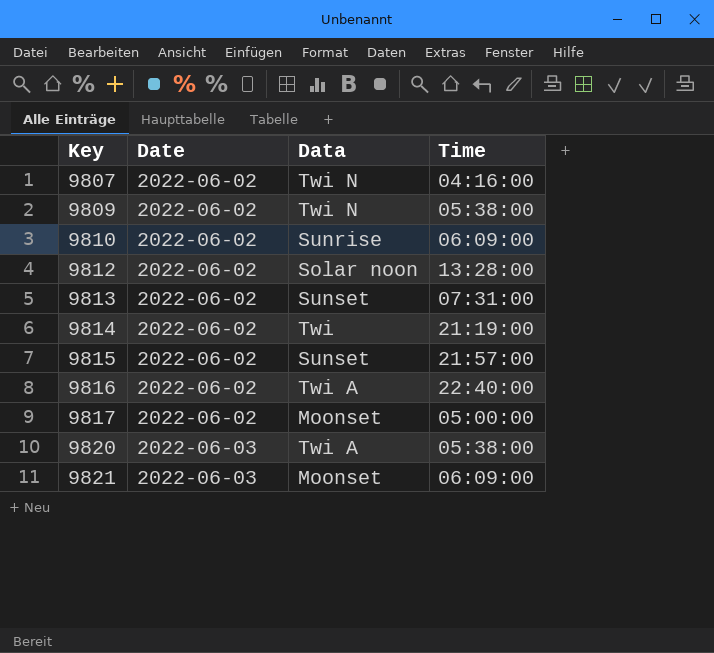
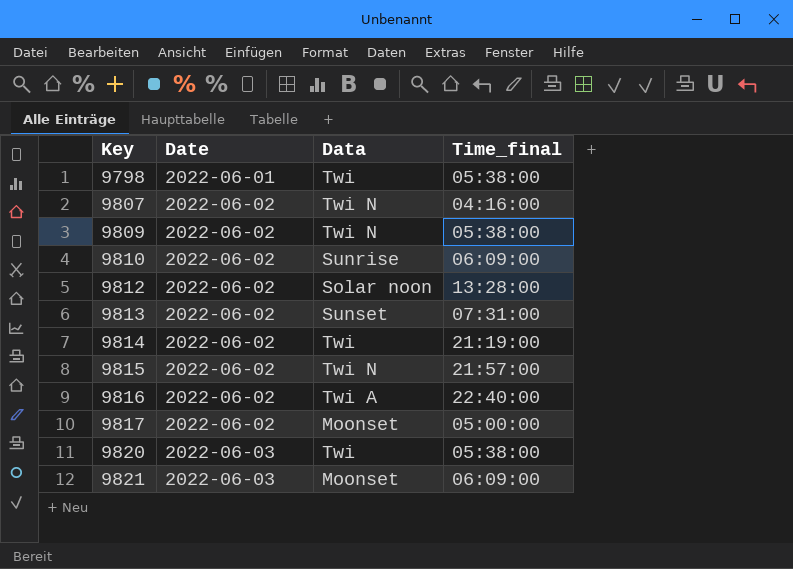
column name: Time -> Time_final
row 9798: none -> 2022-06-01 | Twi | 05:38:00
9815 | Data: Sunset -> Twi N
9820 | Data: Twi A -> Twi

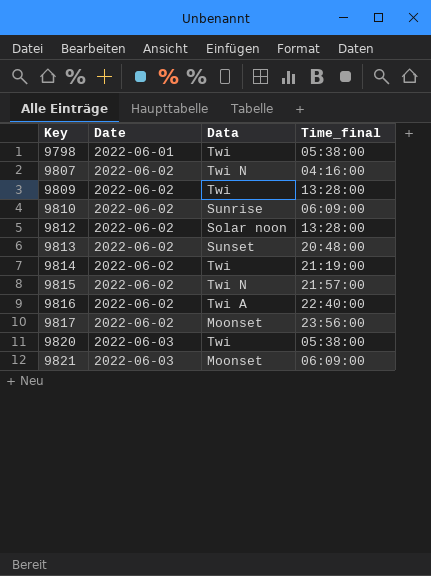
9809 | Data: Twi N -> Twi
9809 | Time_final: 05:38:00 -> 13:28:00
9813 | Time_final: 07:31:00 -> 20:48:00
9817 | Time_final: 05:00:00 -> 23:56:00

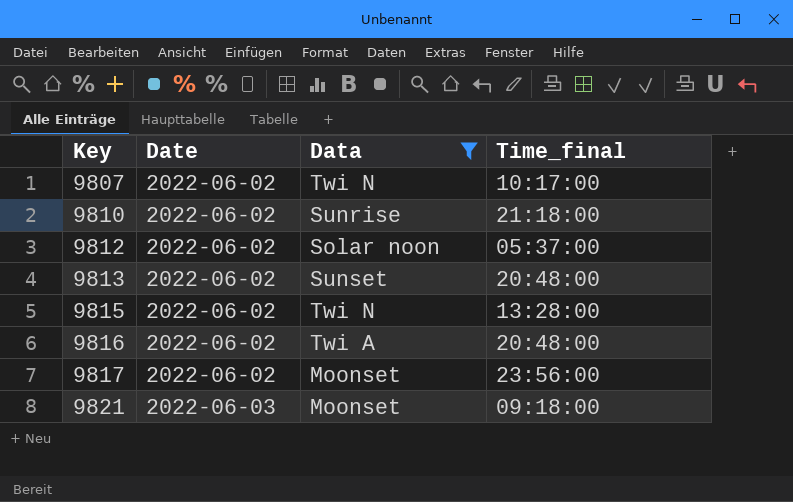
filter: none -> Data != Twi
9807 | Time_final: 04:16:00 -> 10:17:00
9810 | Time_final: 06:09:00 -> 21:18:00
9812 | Time_final: 13:28:00 -> 05:37:00
9815 | Time_final: 21:57:00 -> 13:28:00
9816 | Time_final: 22:40:00 -> 20:48:00
9821 | Time_final: 06:09:00 -> 09:18:00

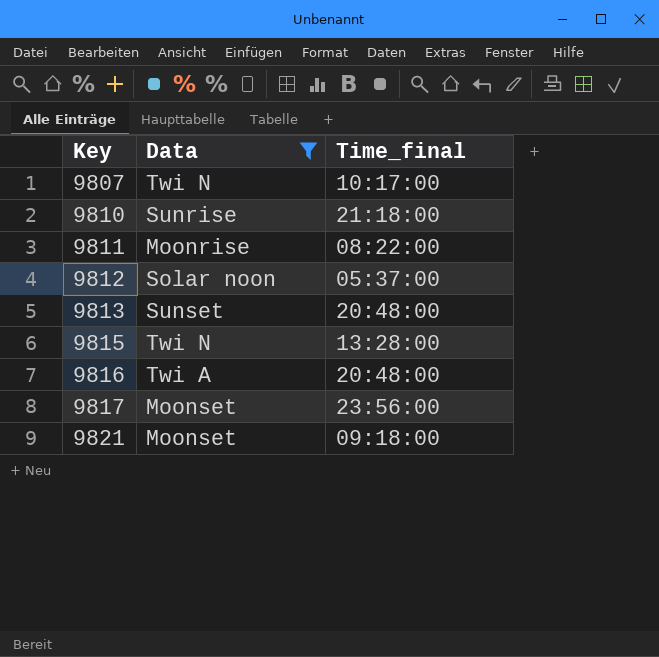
column Date | position: 2 -> none
row 9811: none -> Moonrise | 08:22:00

